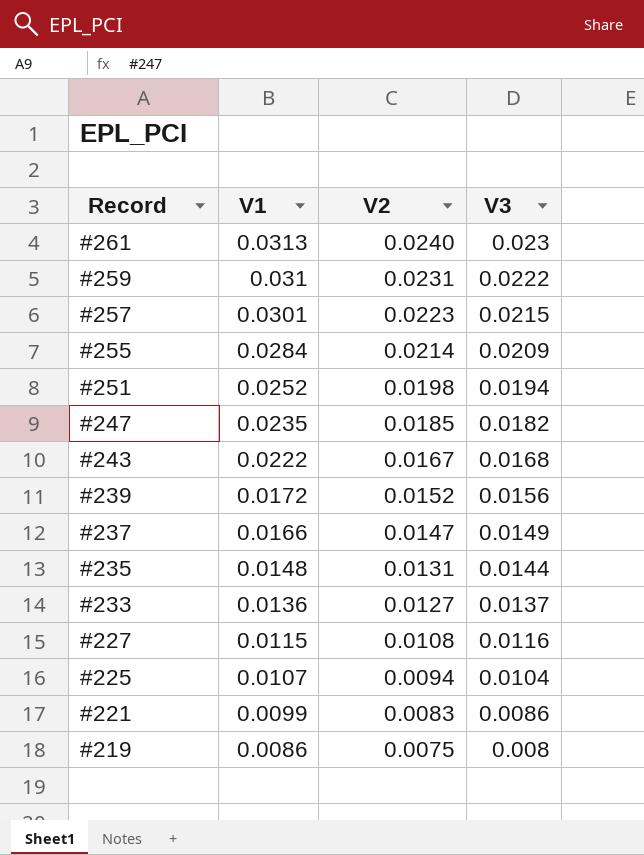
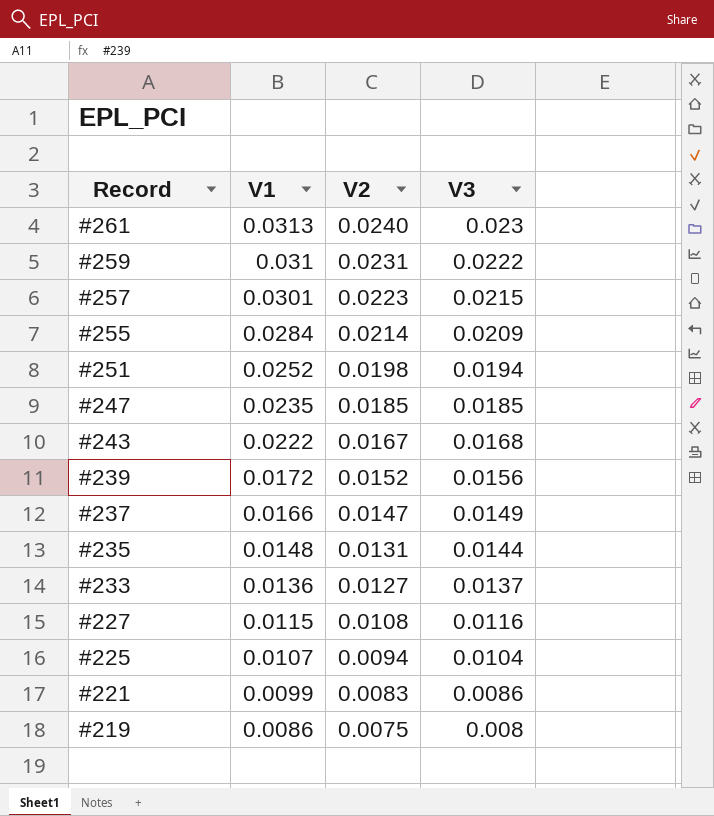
#247 | V3: 0.0182 -> 0.0185

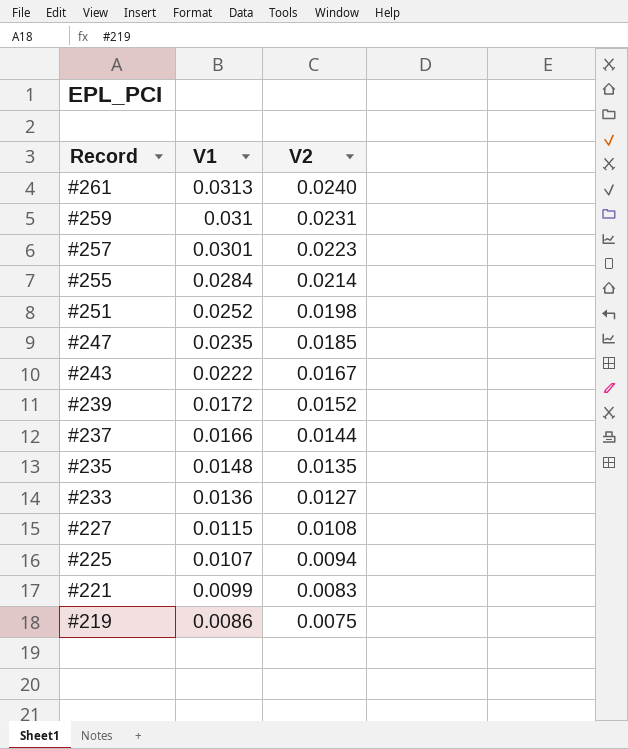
column V3 | position: 4 -> none
#237 | V2: 0.0147 -> 0.0144
#235 | V2: 0.0131 -> 0.0135

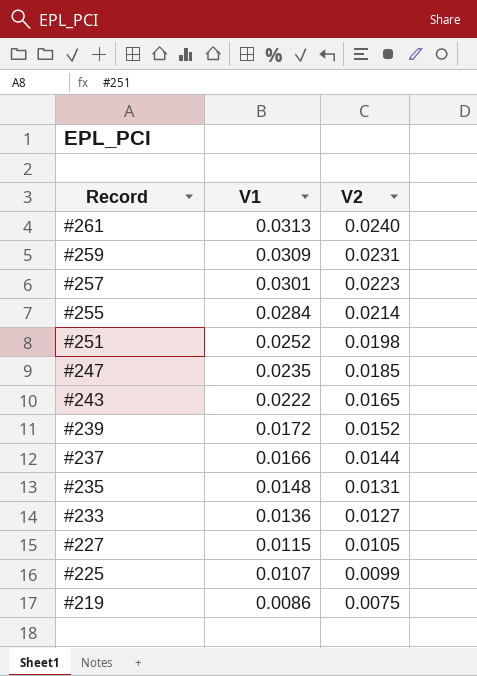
row #221: 0.0099 | 0.0083 -> none
#259 | V1: 0.031 -> 0.0309
#243 | V2: 0.0167 -> 0.0165
#235 | V2: 0.0135 -> 0.0131
#227 | V2: 0.0108 -> 0.0105
#225 | V2: 0.0094 -> 0.0099

